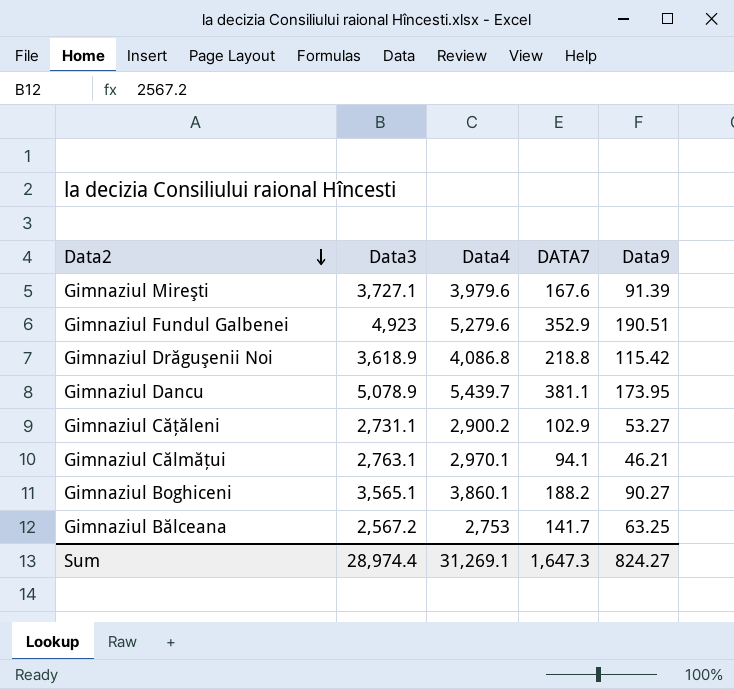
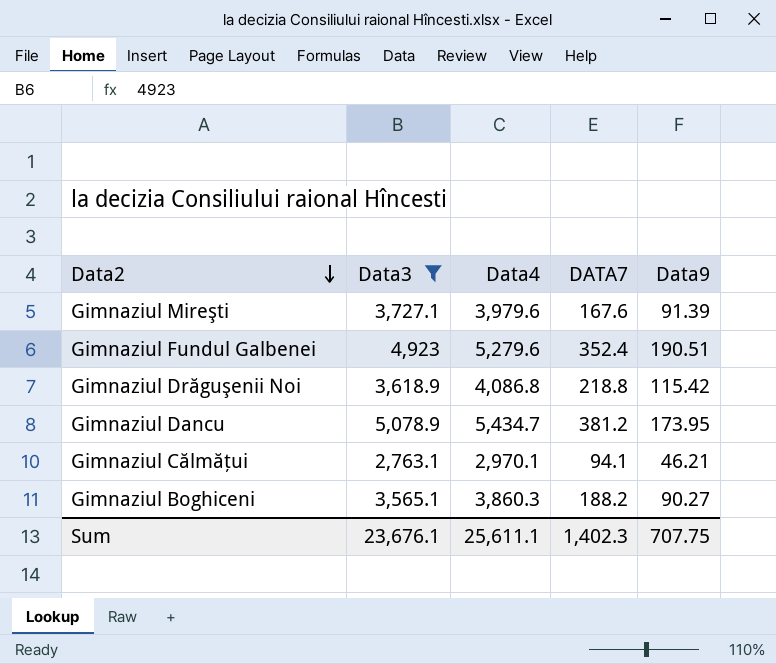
filter: none -> Data3 >= 2,763.1
Gimnaziul Fundul Galbenei | DATA7: 352.9 -> 352.4
Gimnaziul Dancu | Data4: 5,439.7 -> 5,434.7
Gimnaziul Dancu | DATA7: 381.1 -> 381.2
Gimnaziul Boghiceni | Data4: 3,860.1 -> 3,860.3
Sum | Data3: 28,974.4 -> 23,676.1
Sum | Data4: 31,269.1 -> 25,611.1
Sum | DATA7: 1,647.3 -> 1,402.3
Sum | Data9: 824.27 -> 707.75

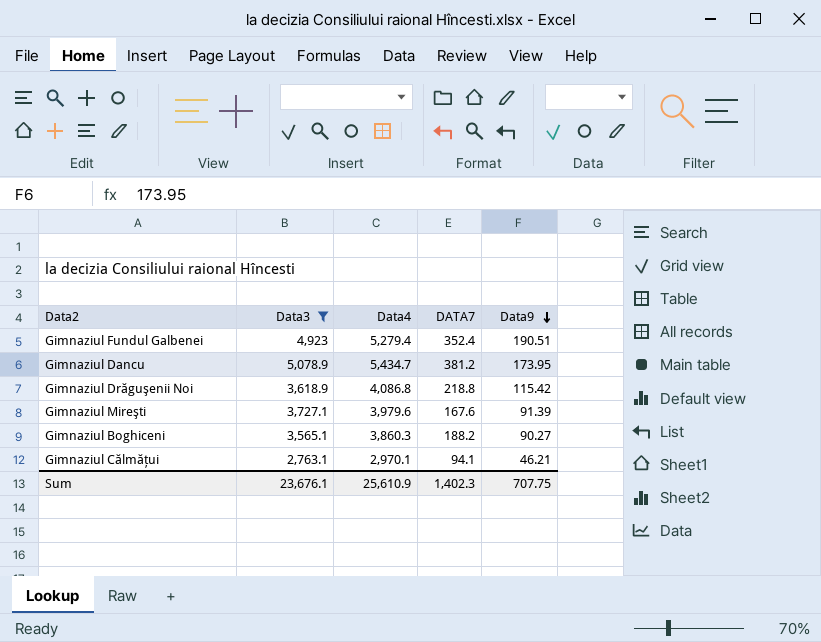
row order: Data2 descending -> Data9 descending
Gimnaziul Fundul Galbenei | Data4: 5,279.6 -> 5,279.4
Sum | Data4: 25,611.1 -> 25,610.9

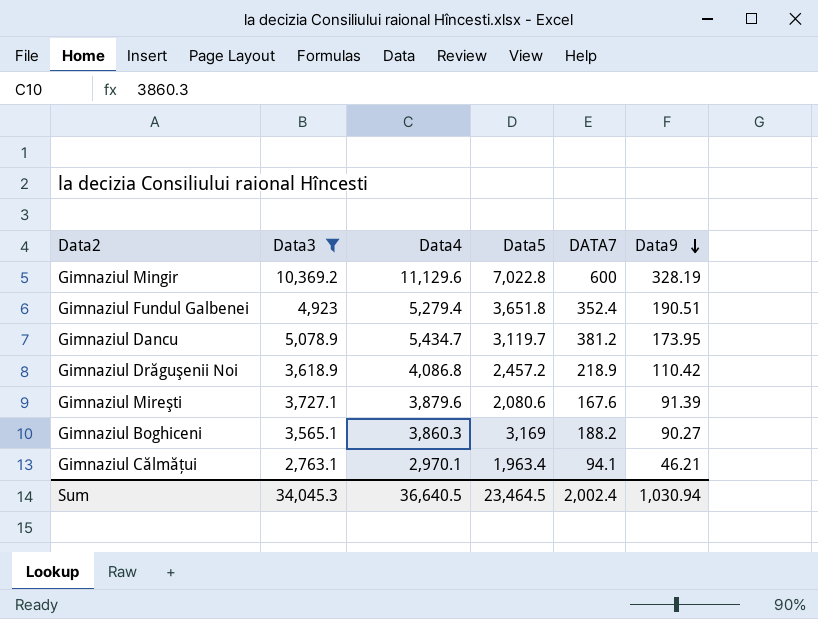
column Data5 | position: none -> 4
row Gimnaziul Mingir: none -> 10,369.2 | 11,129.6 | 7,022.8 | 600 | 328.19
Gimnaziul Drăguşenii Noi | DATA7: 218.8 -> 218.9
Gimnaziul Drăguşenii Noi | Data9: 115.42 -> 110.42
Gimnaziul Mireşti | Data4: 3,979.6 -> 3,879.6
Sum | Data3: 23,676.1 -> 34,045.3
Sum | Data4: 25,610.9 -> 36,640.5
Sum | DATA7: 1,402.3 -> 2,002.4
Sum | Data9: 707.75 -> 1,030.94

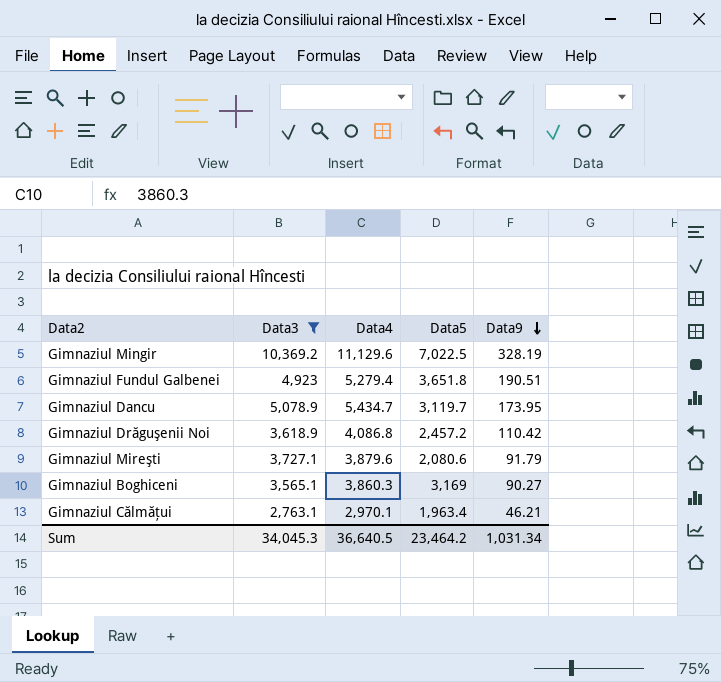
column DATA7 | position: 5 -> none
Gimnaziul Mingir | Data5: 7,022.8 -> 7,022.5
Gimnaziul Mireşti | Data9: 91.39 -> 91.79
Sum | Data5: 23,464.5 -> 23,464.2
Sum | Data9: 1,030.94 -> 1,031.34

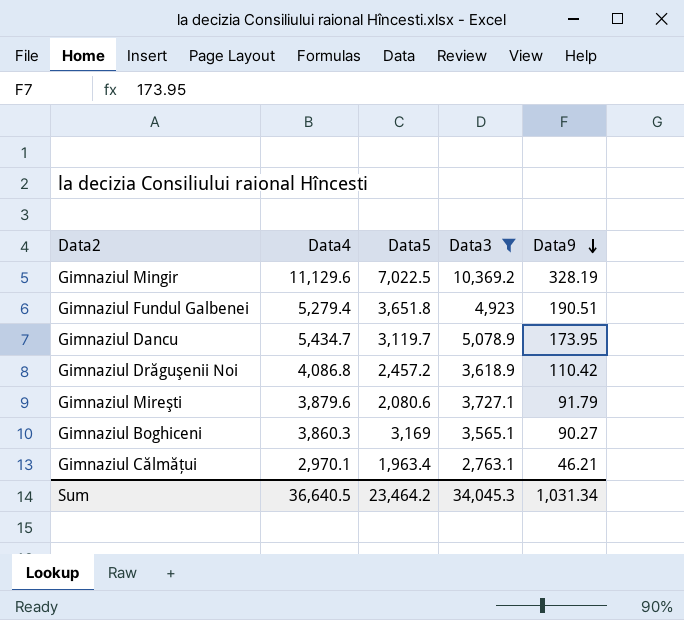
column Data3 | position: 2 -> 4

